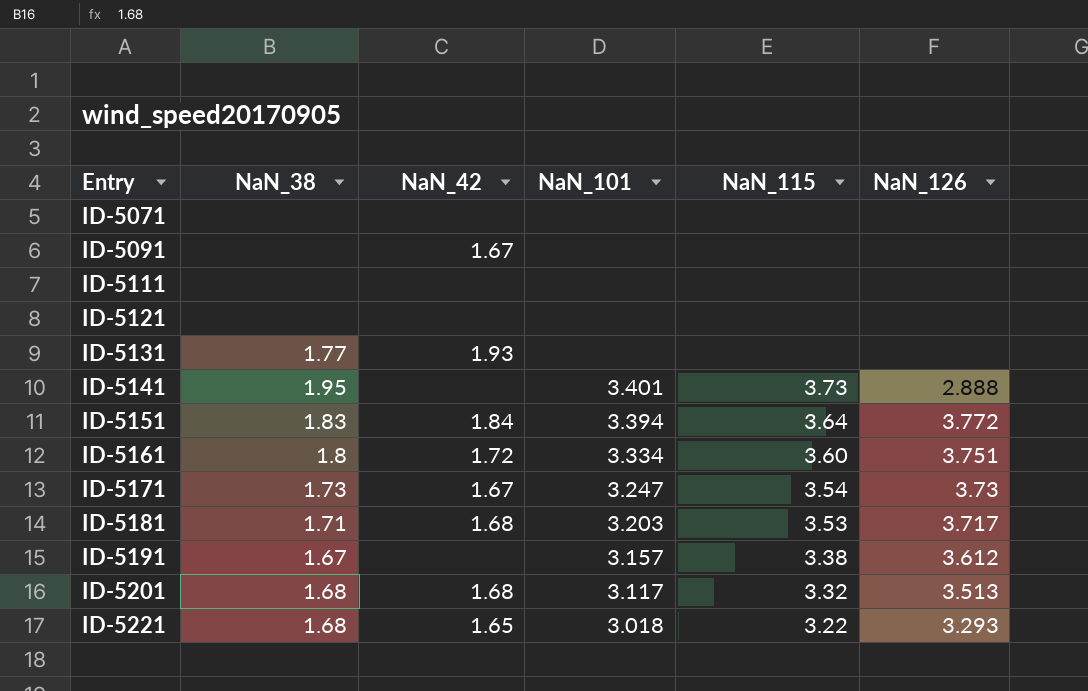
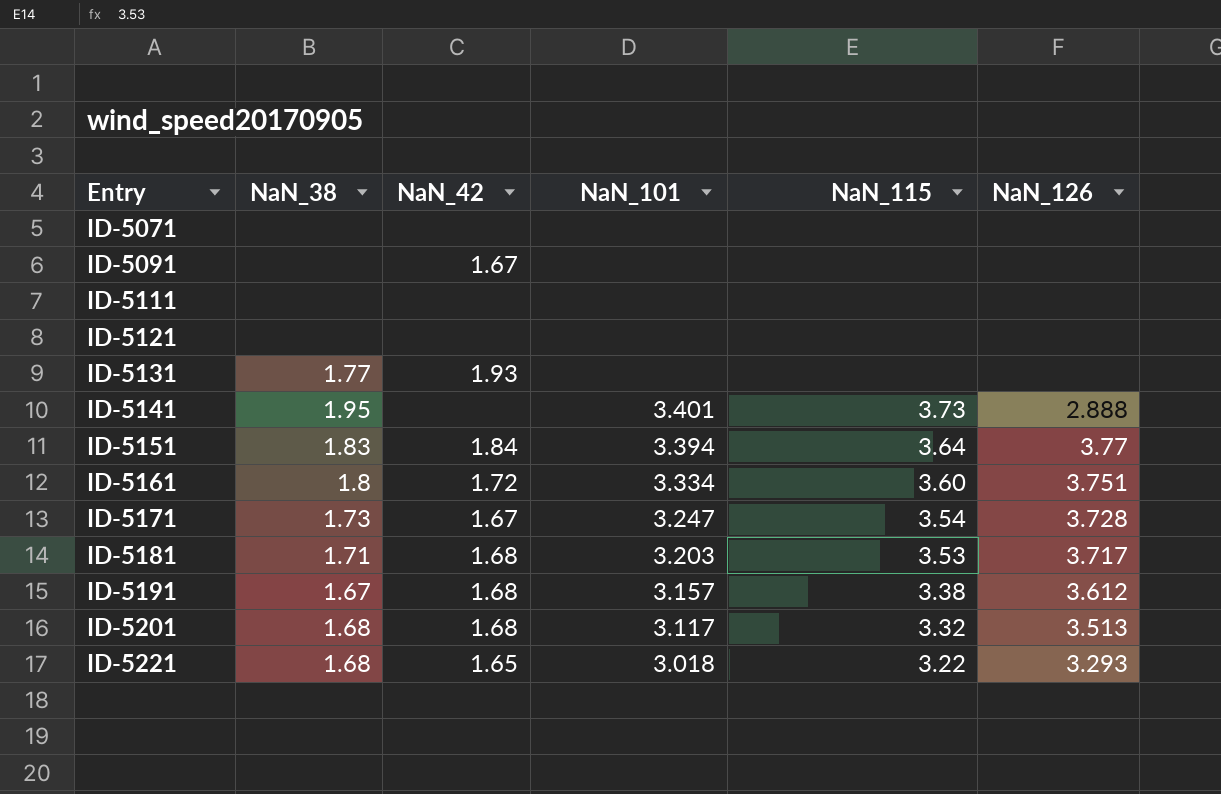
ID-5151 | NaN_126: 3.772 -> 3.77
ID-5171 | NaN_126: 3.73 -> 3.728
ID-5191 | NaN_42: none -> 1.68

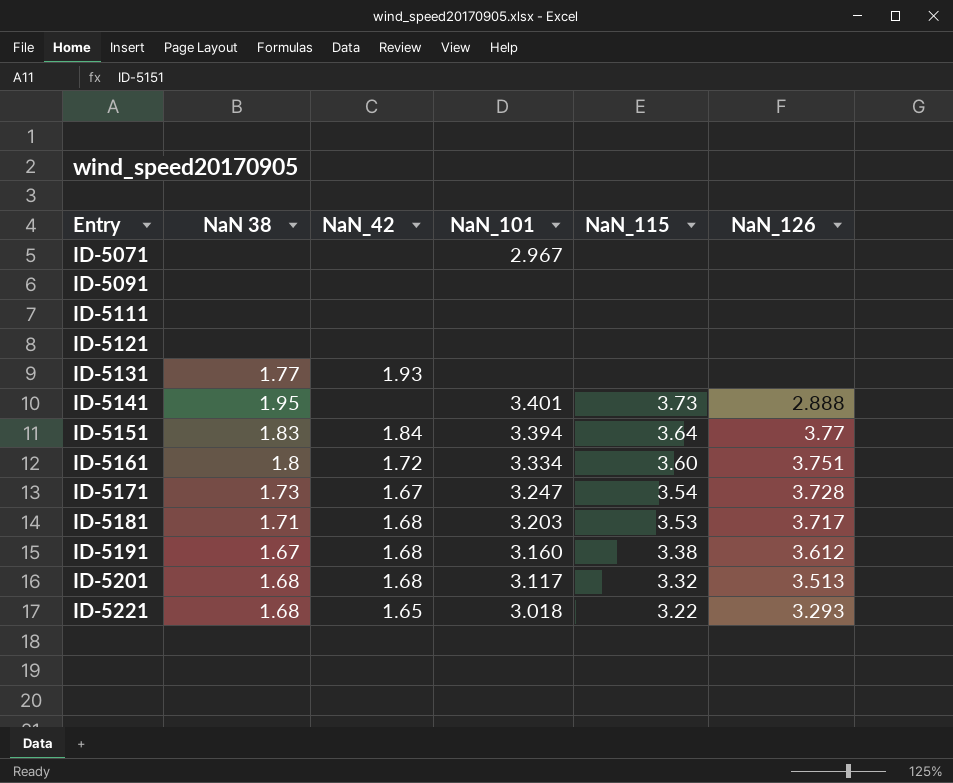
column name: NaN_38 -> NaN 38
ID-5071 | NaN_101: none -> 2.967
ID-5091 | NaN_42: 1.67 -> none
ID-5191 | NaN_101: 3.157 -> 3.160

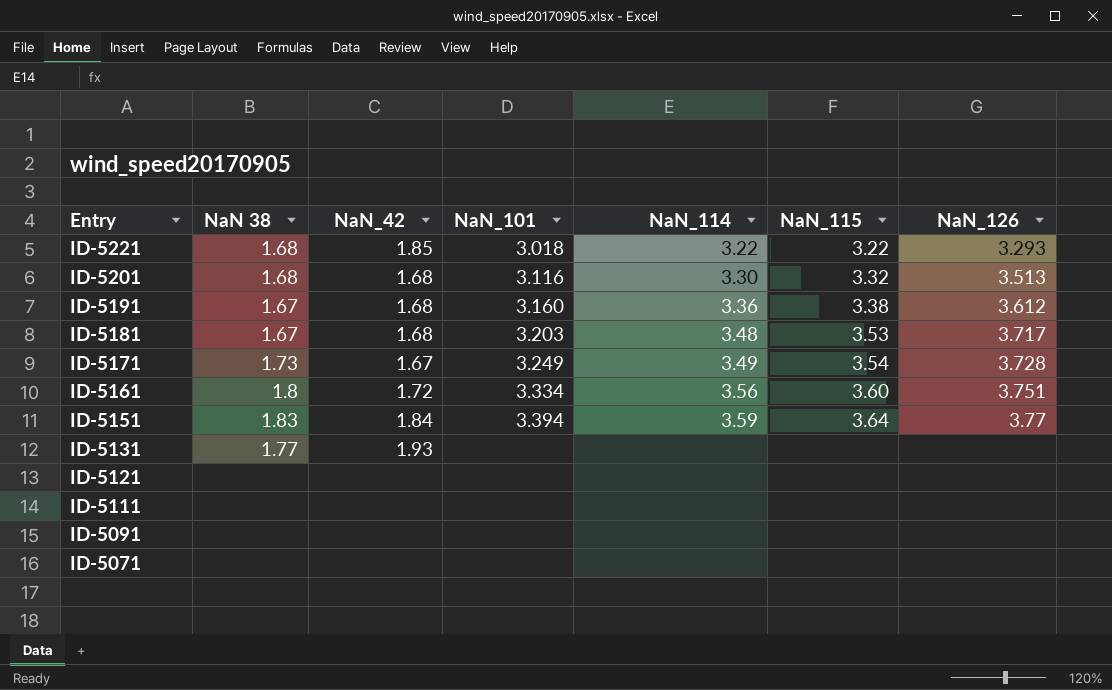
row order: Entry ascending -> Entry descending
column NaN_114 | position: none -> 5
row ID-5141: 1.95 | none | 3.401 | 3.73 | 2.888 -> none
ID-5221 | NaN_42: 1.65 -> 1.85
ID-5201 | NaN_101: 3.117 -> 3.116
ID-5181 | NaN 38: 1.71 -> 1.67
ID-5171 | NaN_101: 3.247 -> 3.249
ID-5071 | NaN_101: 2.967 -> none

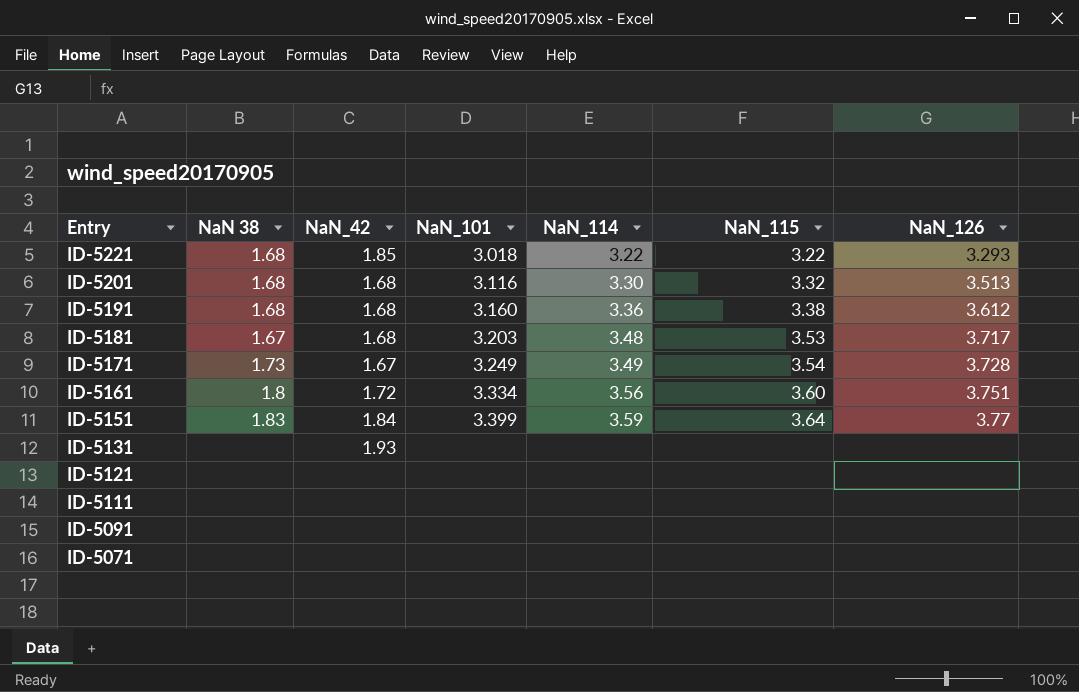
ID-5191 | NaN 38: 1.67 -> 1.68
ID-5151 | NaN_101: 3.394 -> 3.399
ID-5131 | NaN 38: 1.77 -> none

